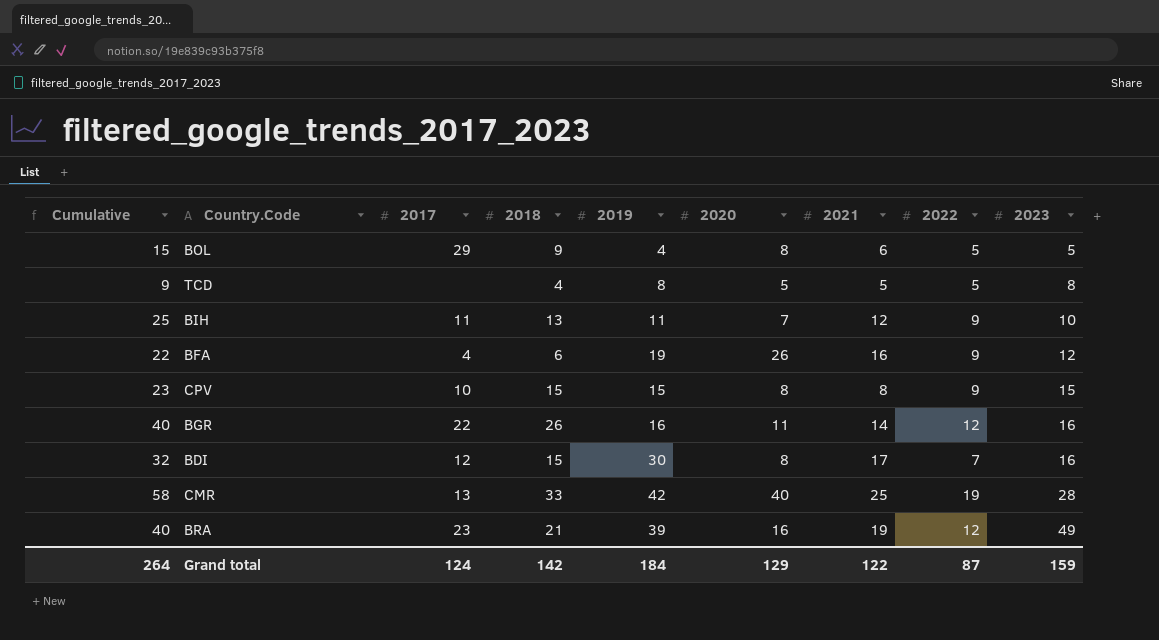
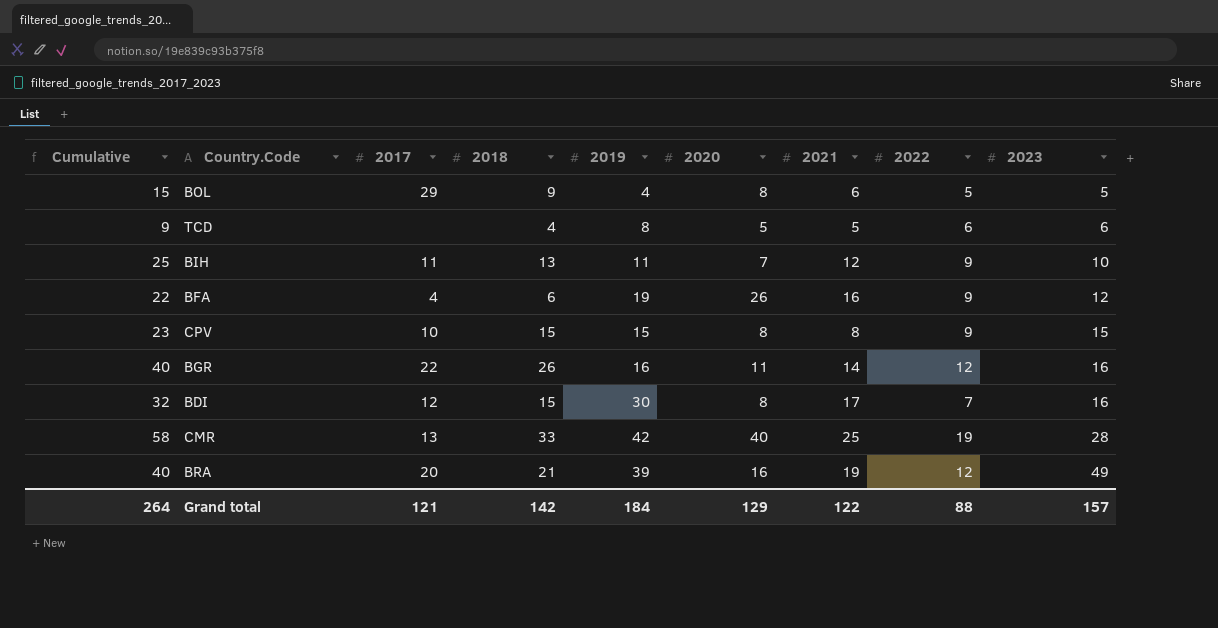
TCD | 2022: 5 -> 6
TCD | 2023: 8 -> 6
BRA | 2017: 23 -> 20
Grand total | 2017: 124 -> 121
Grand total | 2022: 87 -> 88
Grand total | 2023: 159 -> 157

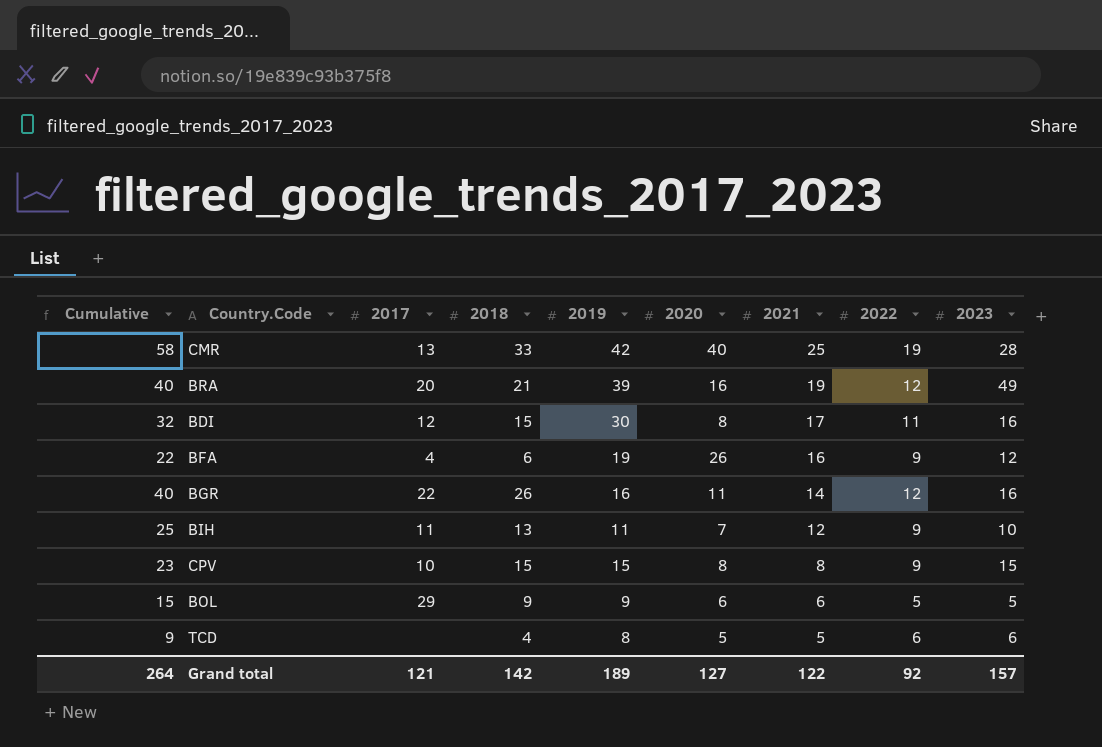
row order: 2023 ascending -> 2021 descending
BDI | 2022: 7 -> 11
BOL | 2019: 4 -> 9
BOL | 2020: 8 -> 6
Grand total | 2019: 184 -> 189
Grand total | 2020: 129 -> 127
Grand total | 2022: 88 -> 92

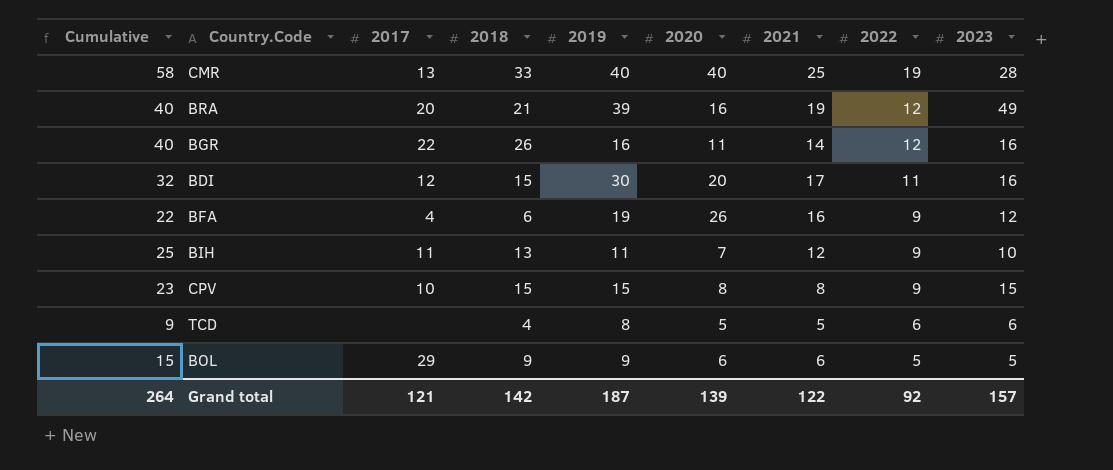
row order: 2021 descending -> 2022 descending
CMR | 2019: 42 -> 40
BDI | 2020: 8 -> 20
Grand total | 2019: 189 -> 187
Grand total | 2020: 127 -> 139

